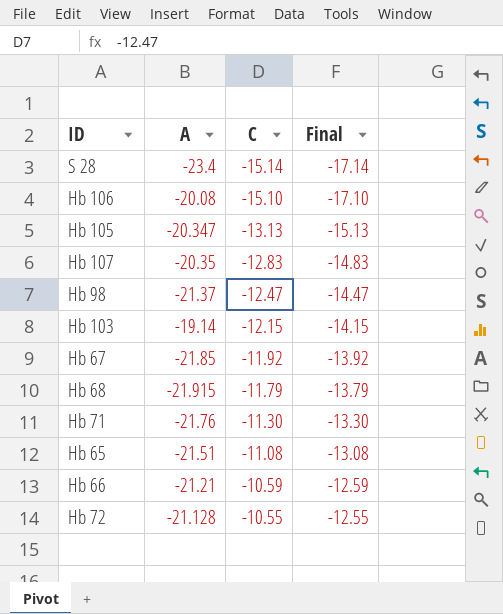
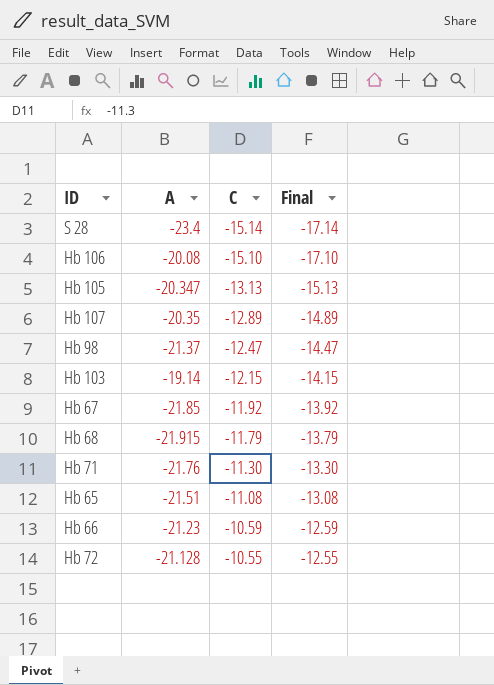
Hb 107 | C: -12.83 -> -12.89
Hb 107 | Final: -14.83 -> -14.89
Hb 66 | A: -21.21 -> -21.23

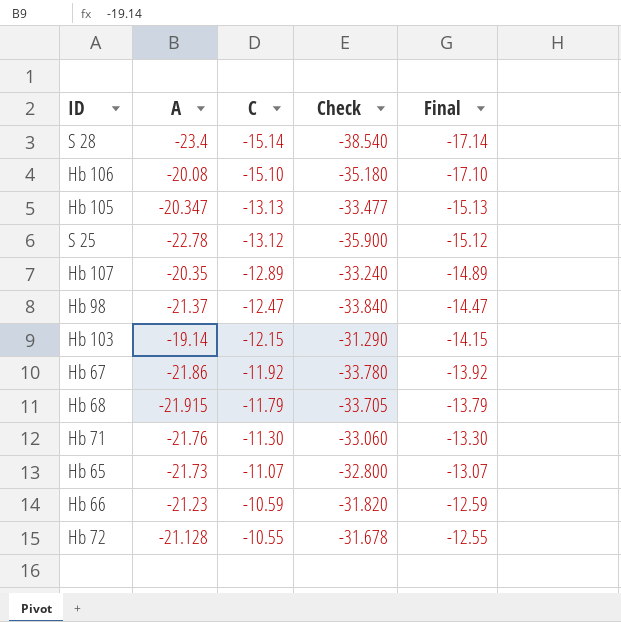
column Check | formula: none -> [A] + [C]
row S 25: none -> -22.78 | -13.12 | -35.900 | -15.12
Hb 67 | A: -21.85 -> -21.86
Hb 65 | A: -21.51 -> -21.73
Hb 65 | C: -11.08 -> -11.07
Hb 65 | Final: -13.08 -> -13.07

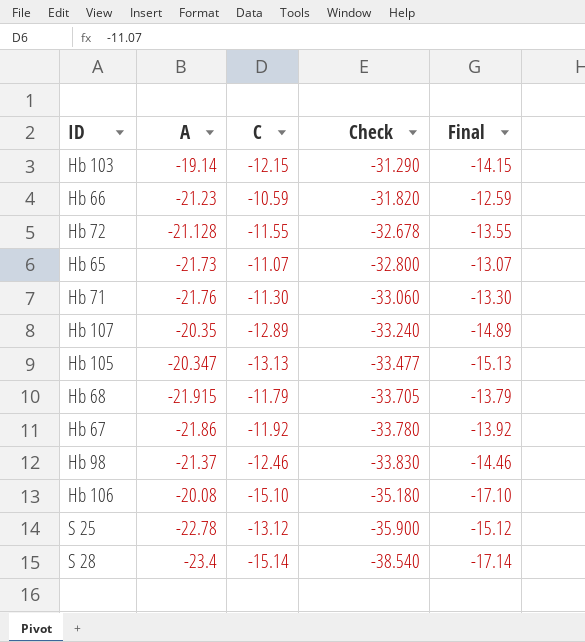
row order: C ascending -> Check descending
Hb 72 | C: -10.55 -> -11.55
Hb 72 | Check: -31.678 -> -32.678
Hb 72 | Final: -12.55 -> -13.55
Hb 98 | C: -12.47 -> -12.46
Hb 98 | Check: -33.840 -> -33.830
Hb 98 | Final: -14.47 -> -14.46

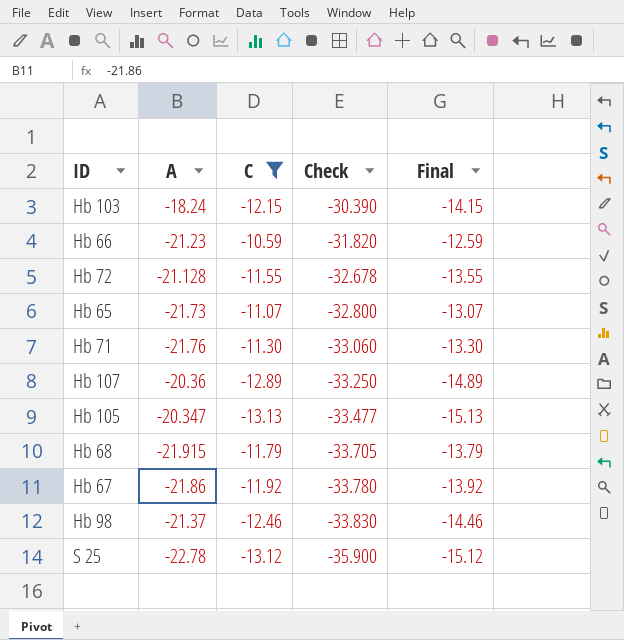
filter: none -> C >= -13.13
Hb 103 | A: -19.14 -> -18.24
Hb 103 | Check: -31.290 -> -30.390
Hb 107 | A: -20.35 -> -20.36
Hb 107 | Check: -33.240 -> -33.250

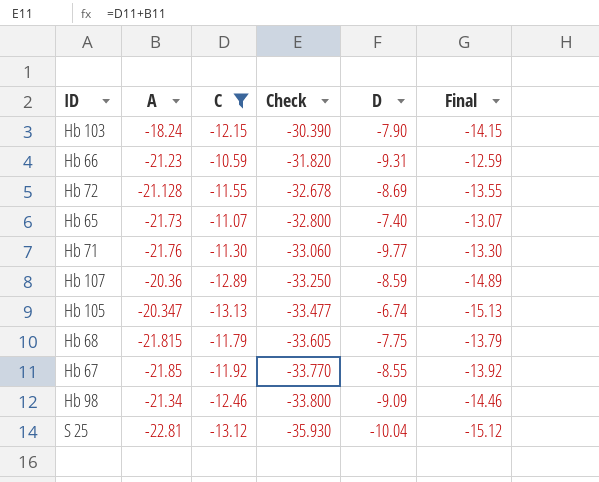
column D | position: none -> 5
Hb 68 | A: -21.915 -> -21.815
Hb 68 | Check: -33.705 -> -33.605
Hb 67 | A: -21.86 -> -21.85
Hb 67 | Check: -33.780 -> -33.770
Hb 98 | A: -21.37 -> -21.34
Hb 98 | Check: -33.830 -> -33.800
S 25 | A: -22.78 -> -22.81
S 25 | Check: -35.900 -> -35.930

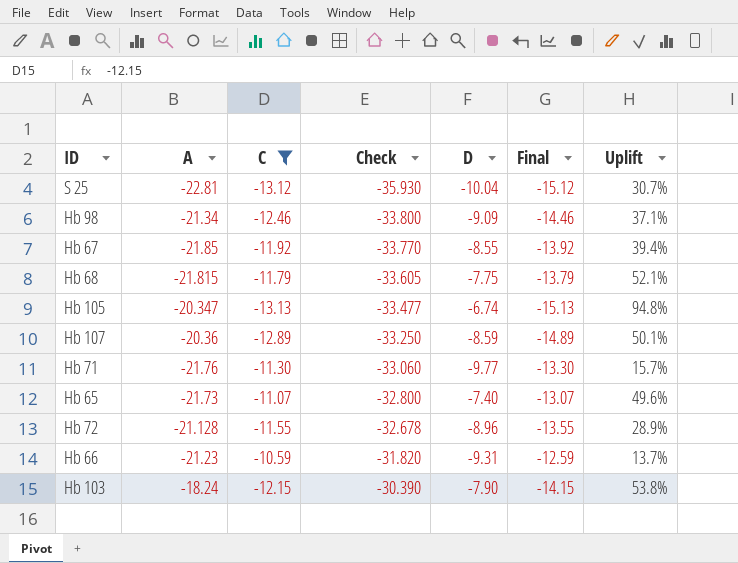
row order: Check descending -> Check ascending
column Uplift | formula: none -> ([C] - [D]) / [D]
Hb 72 | D: -8.69 -> -8.96

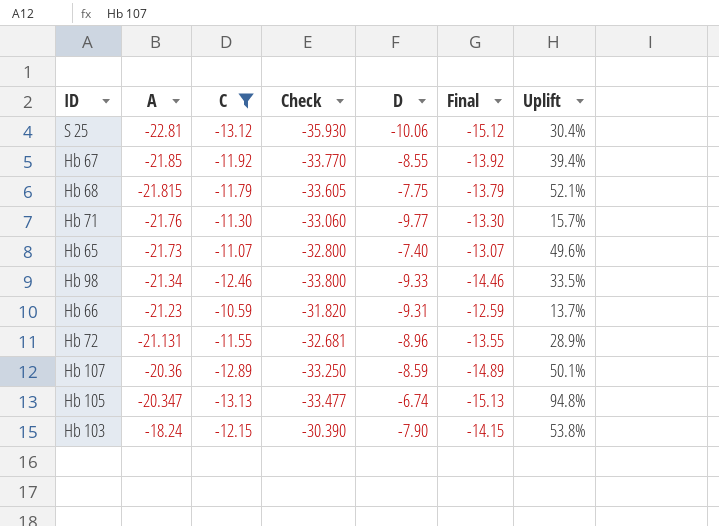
row order: Check ascending -> A ascending
S 25 | D: -10.04 -> -10.06
S 25 | Uplift: 30.7% -> 30.4%
Hb 98 | D: -9.09 -> -9.33
Hb 98 | Uplift: 37.1% -> 33.5%
Hb 72 | A: -21.128 -> -21.131
Hb 72 | Check: -32.678 -> -32.681

